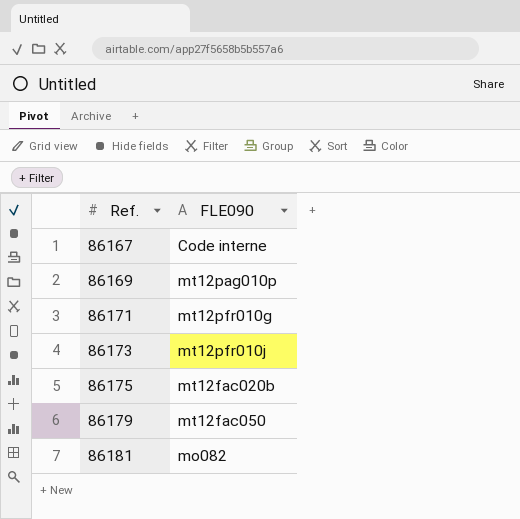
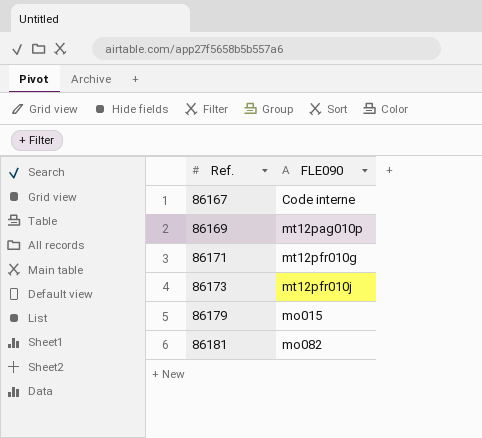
row 86175: mt12fac020b -> none
86179 | FLE090: mt12fac050 -> mo015

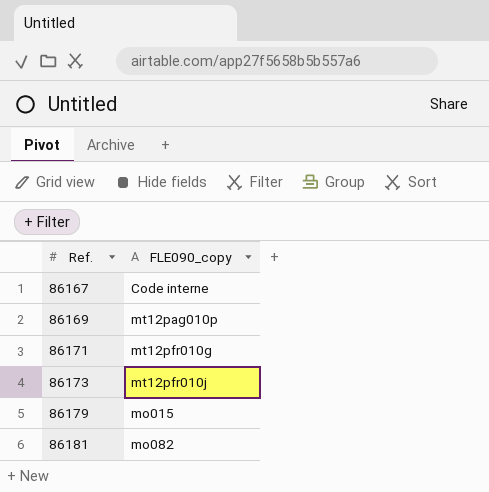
column name: FLE090 -> FLE090_copy

